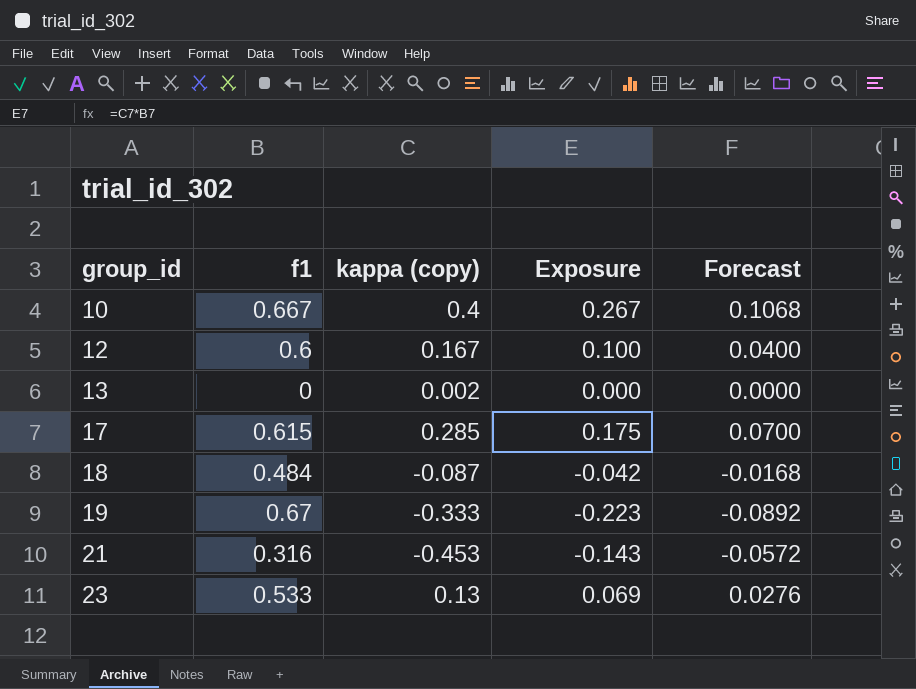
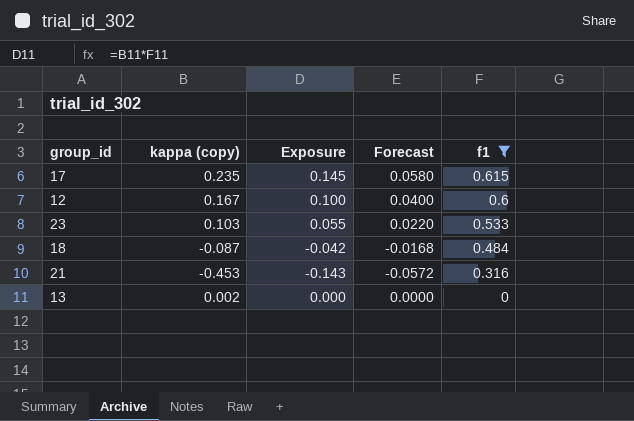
filter: none -> f1 <= 0.615
row order: group_id ascending -> f1 descending
column f1 | position: 2 -> 5
17 | kappa (copy): 0.285 -> 0.235
17 | Exposure: 0.175 -> 0.145
17 | Forecast: 0.0700 -> 0.0580
23 | kappa (copy): 0.13 -> 0.103
23 | Exposure: 0.069 -> 0.055
23 | Forecast: 0.0276 -> 0.0220

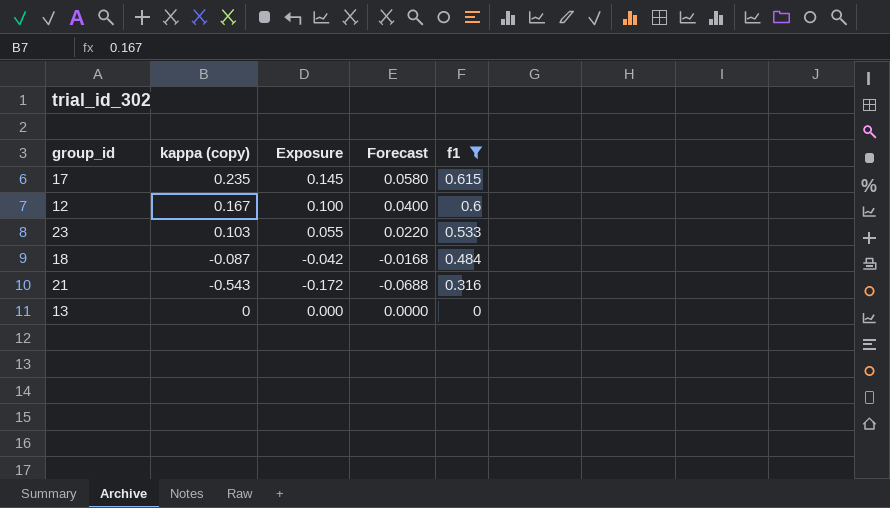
21 | kappa (copy): -0.453 -> -0.543
21 | Exposure: -0.143 -> -0.172
21 | Forecast: -0.0572 -> -0.0688
13 | kappa (copy): 0.002 -> 0

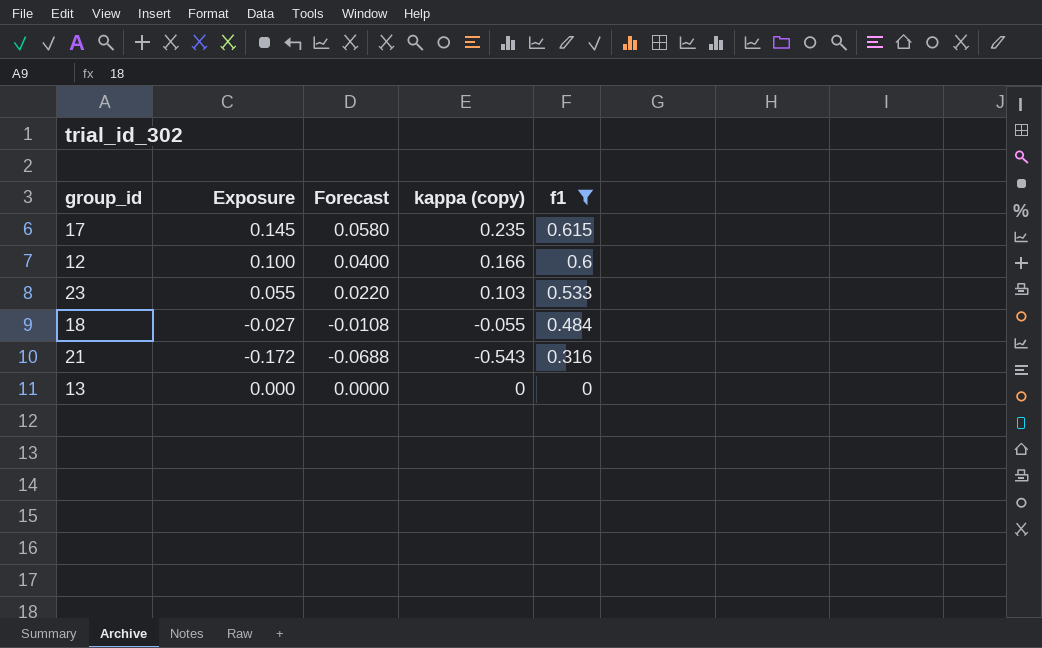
column kappa (copy) | position: 2 -> 4
12 | kappa (copy): 0.167 -> 0.166
18 | Exposure: -0.042 -> -0.027
18 | Forecast: -0.0168 -> -0.0108
18 | kappa (copy): -0.087 -> -0.055

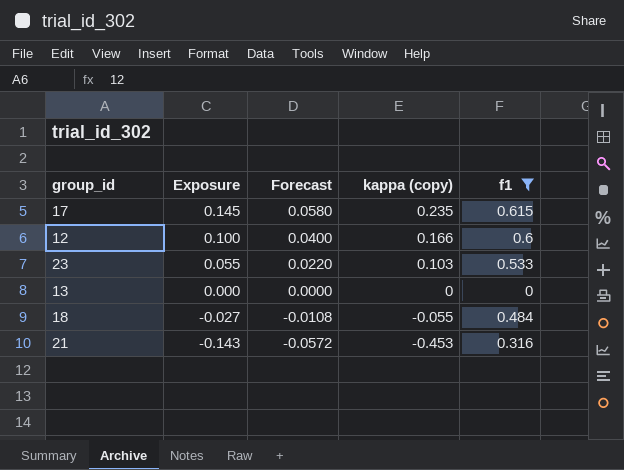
row order: f1 descending -> Exposure descending
21 | Exposure: -0.172 -> -0.143
21 | Forecast: -0.0688 -> -0.0572
21 | kappa (copy): -0.543 -> -0.453

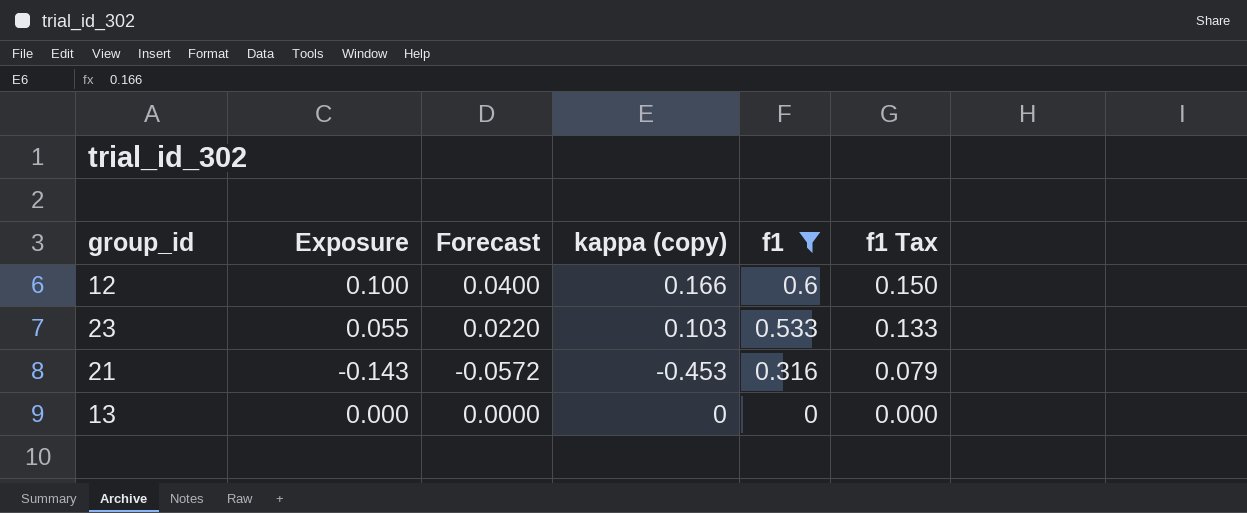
row order: Exposure descending -> f1 descending
column f1 Tax | formula: none -> [f1] * 0.25
row 17: 0.145 | 0.0580 | 0.235 | 0.615 -> none
row 18: -0.027 | -0.0108 | -0.055 | 0.484 -> none

